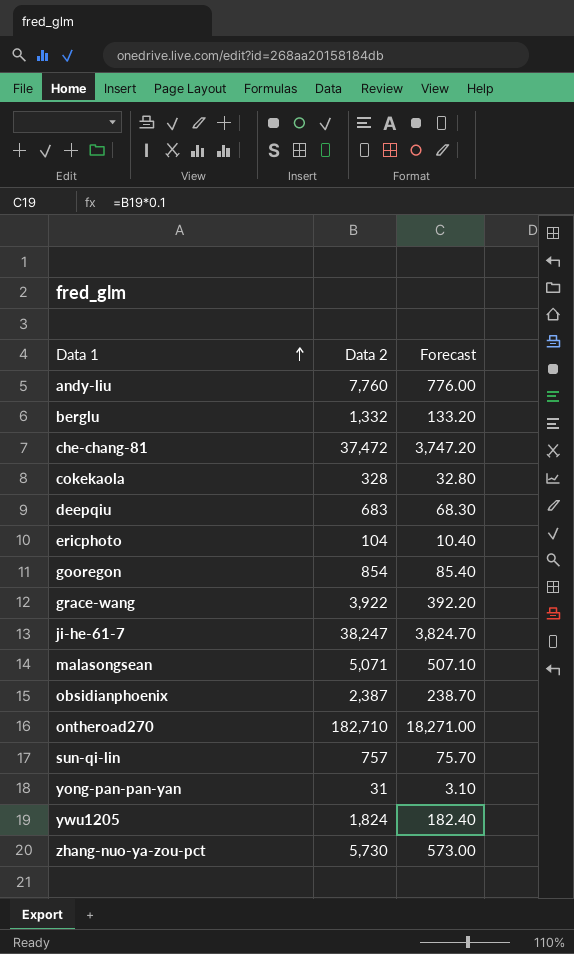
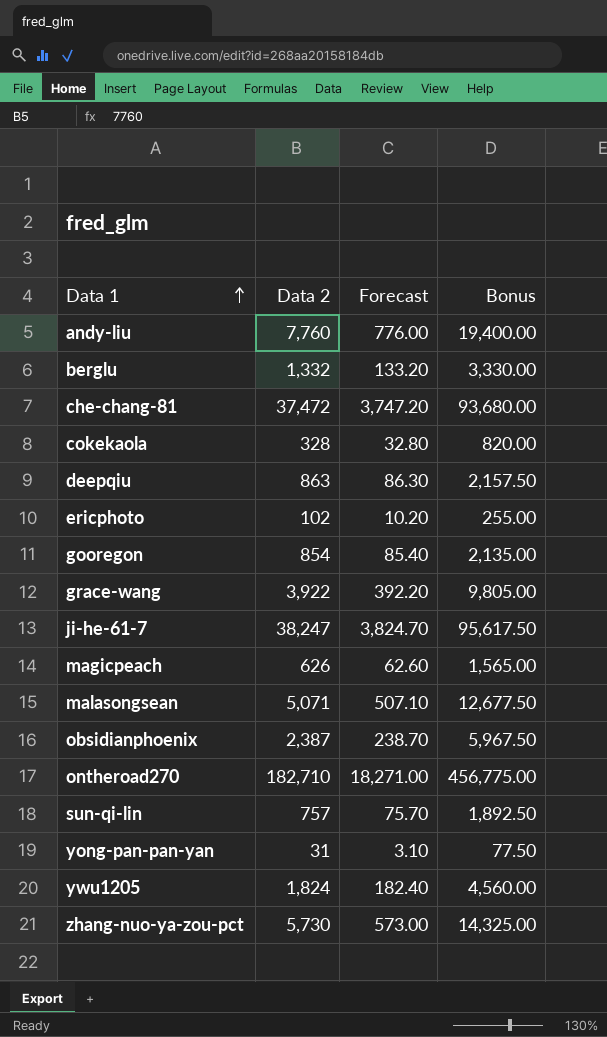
column Bonus | formula: none -> [Data 2] * 2.5
deepqiu | Data 2: 683 -> 863
deepqiu | Forecast: 68.30 -> 86.30
ericphoto | Data 2: 104 -> 102
ericphoto | Forecast: 10.40 -> 10.20
row magicpeach: none -> 626 | 62.60 | 1,565.00

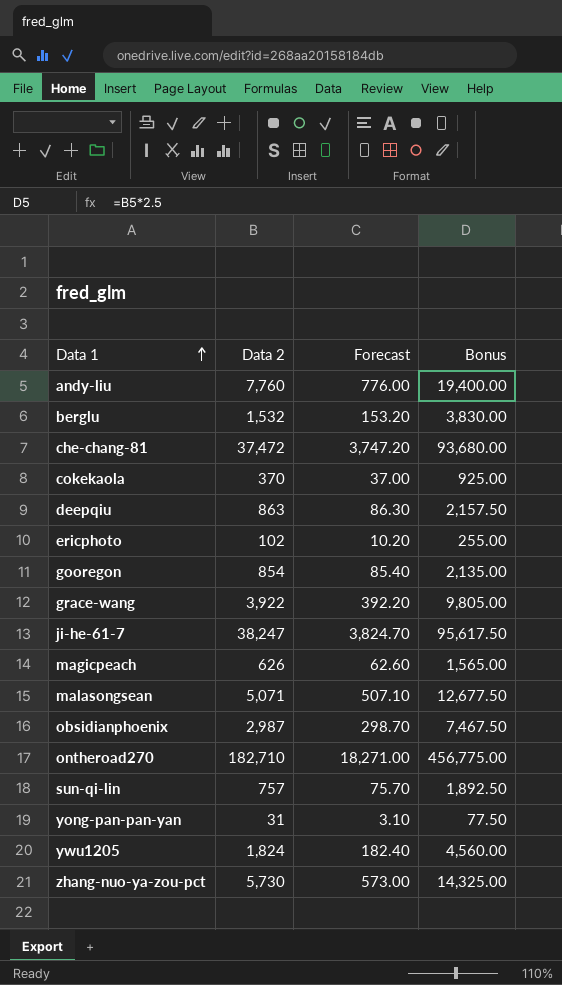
berglu | Data 2: 1,332 -> 1,532
berglu | Forecast: 133.20 -> 153.20
berglu | Bonus: 3,330.00 -> 3,830.00
cokekaola | Data 2: 328 -> 370
cokekaola | Forecast: 32.80 -> 37.00
cokekaola | Bonus: 820.00 -> 925.00
obsidianphoenix | Data 2: 2,387 -> 2,987
obsidianphoenix | Forecast: 238.70 -> 298.70
obsidianphoenix | Bonus: 5,967.50 -> 7,467.50

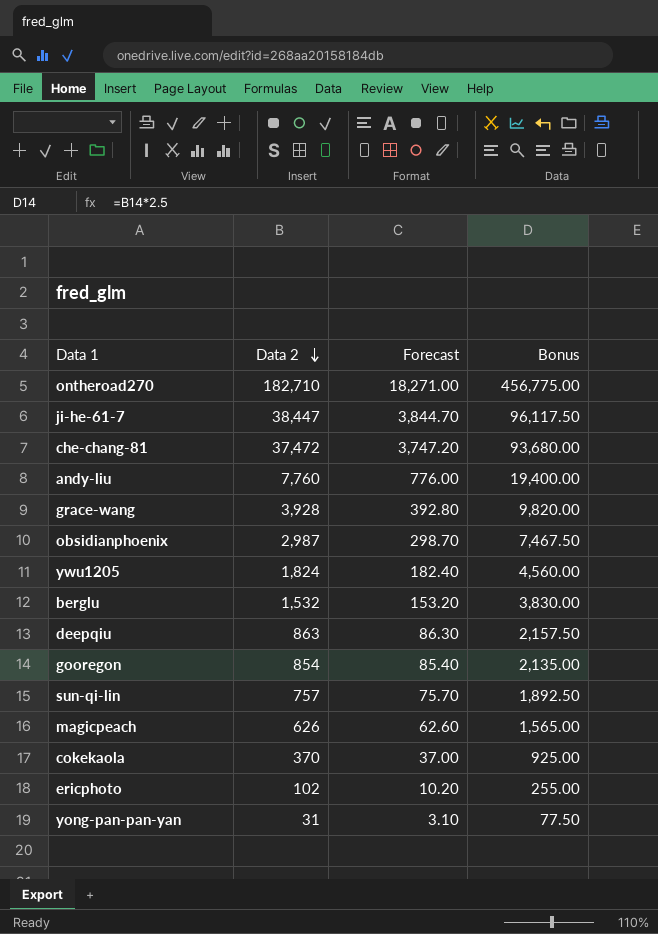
row order: Data 1 ascending -> Data 2 descending
row malasongsean: 5,071 | 507.10 | 12,677.50 -> none
row zhang-nuo-ya-zou-pct: 5,730 | 573.00 | 14,325.00 -> none
ji-he-61-7 | Data 2: 38,247 -> 38,447
ji-he-61-7 | Forecast: 3,824.70 -> 3,844.70
ji-he-61-7 | Bonus: 95,617.50 -> 96,117.50
grace-wang | Data 2: 3,922 -> 3,928
grace-wang | Forecast: 392.20 -> 392.80
grace-wang | Bonus: 9,805.00 -> 9,820.00

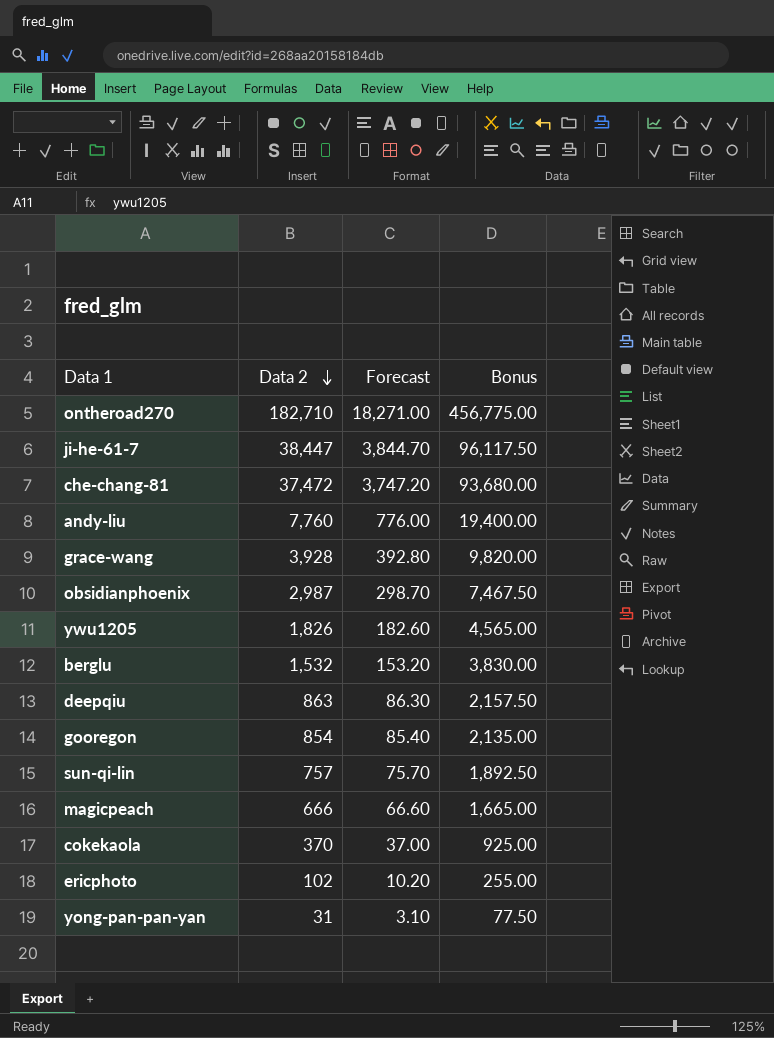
ywu1205 | Data 2: 1,824 -> 1,826
ywu1205 | Forecast: 182.40 -> 182.60
ywu1205 | Bonus: 4,560.00 -> 4,565.00
magicpeach | Data 2: 626 -> 666
magicpeach | Forecast: 62.60 -> 66.60
magicpeach | Bonus: 1,565.00 -> 1,665.00

